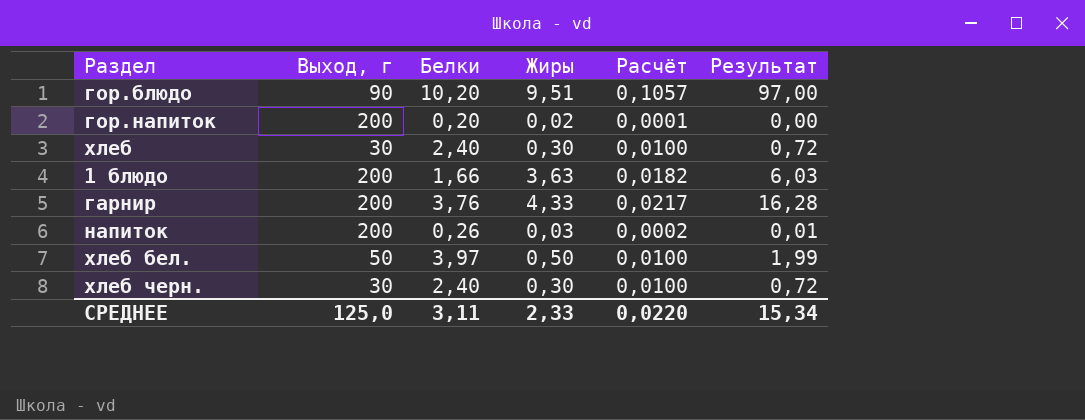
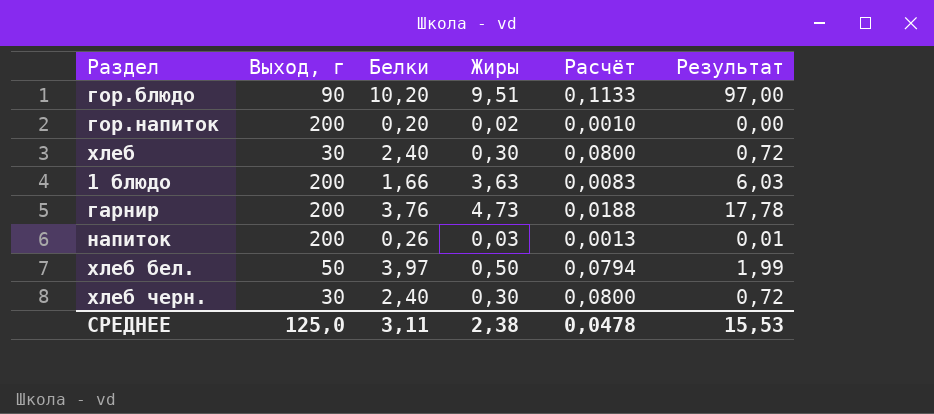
column Расчёт | formula: [Жиры] / [Выход, г] -> [Белки] / [Выход, г]
гарнир | Жиры: 4,33 -> 4,73
гарнир | Результат: 16,28 -> 17,78
СРЕДНЕЕ | Жиры: 2,33 -> 2,38
СРЕДНЕЕ | Расчёт: 0,0220 -> 0,0478
СРЕДНЕЕ | Результат: 15,34 -> 15,53

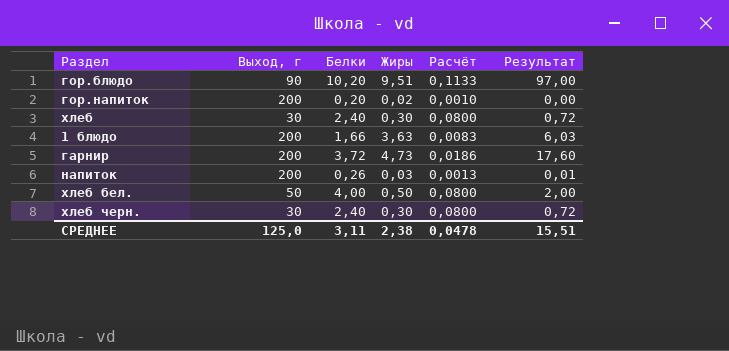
гарнир | Белки: 3,76 -> 3,72
гарнир | Расчёт: 0,0188 -> 0,0186
гарнир | Результат: 17,78 -> 17,60
хлеб бел. | Белки: 3,97 -> 4,00
хлеб бел. | Расчёт: 0,0794 -> 0,0800
хлеб бел. | Результат: 1,99 -> 2,00
СРЕДНЕЕ | Результат: 15,53 -> 15,51

